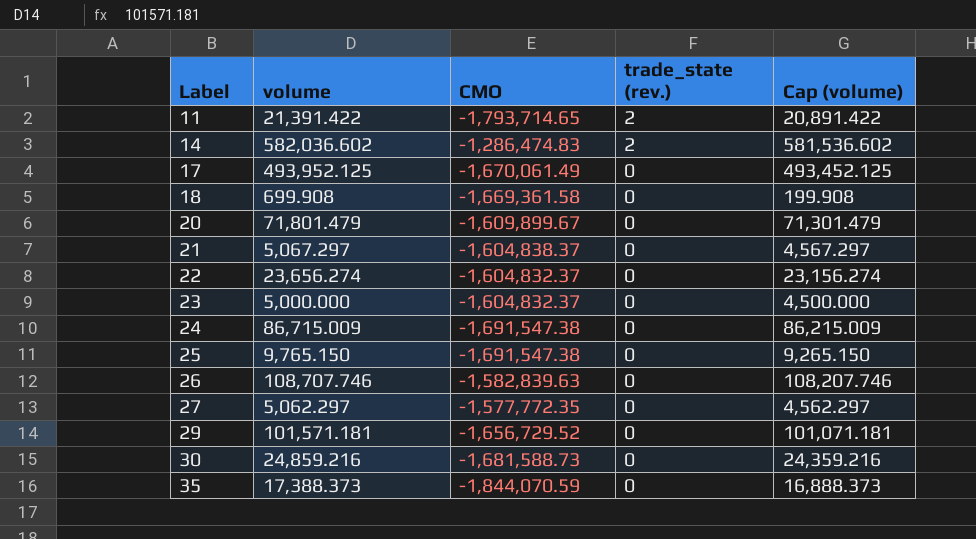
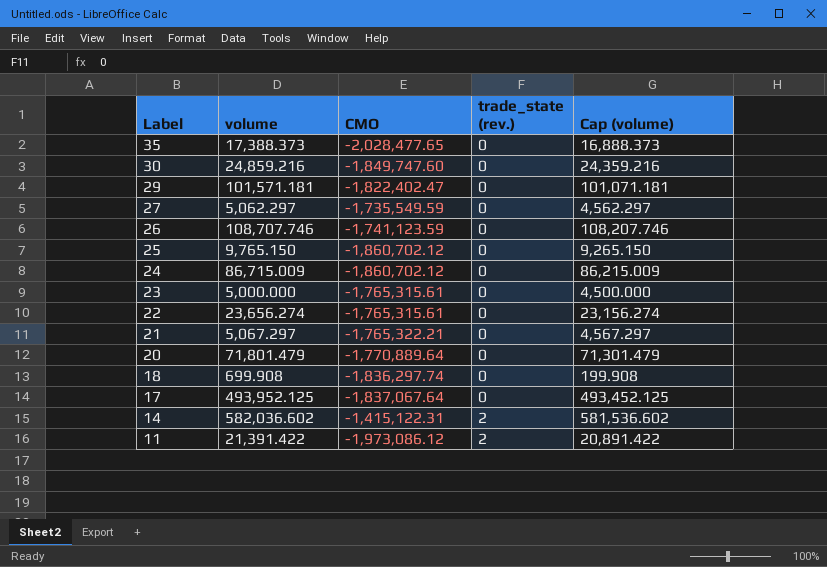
row order: Label ascending -> Label descending
35 | CMO: -1,844,070.59 -> -2,028,477.65
30 | CMO: -1,681,588.73 -> -1,849,747.60
29 | CMO: -1,656,729.52 -> -1,822,402.47
27 | CMO: -1,577,772.35 -> -1,735,549.59
26 | CMO: -1,582,839.63 -> -1,741,123.59
25 | CMO: -1,691,547.38 -> -1,860,702.12
24 | CMO: -1,691,547.38 -> -1,860,702.12
23 | CMO: -1,604,832.37 -> -1,765,315.61
22 | CMO: -1,604,832.37 -> -1,765,315.61
21 | CMO: -1,604,838.37 -> -1,765,322.21
20 | CMO: -1,609,899.67 -> -1,770,889.64
18 | CMO: -1,669,361.58 -> -1,836,297.74
17 | CMO: -1,670,061.49 -> -1,837,067.64
14 | CMO: -1,286,474.83 -> -1,415,122.31
11 | CMO: -1,793,714.65 -> -1,973,086.12

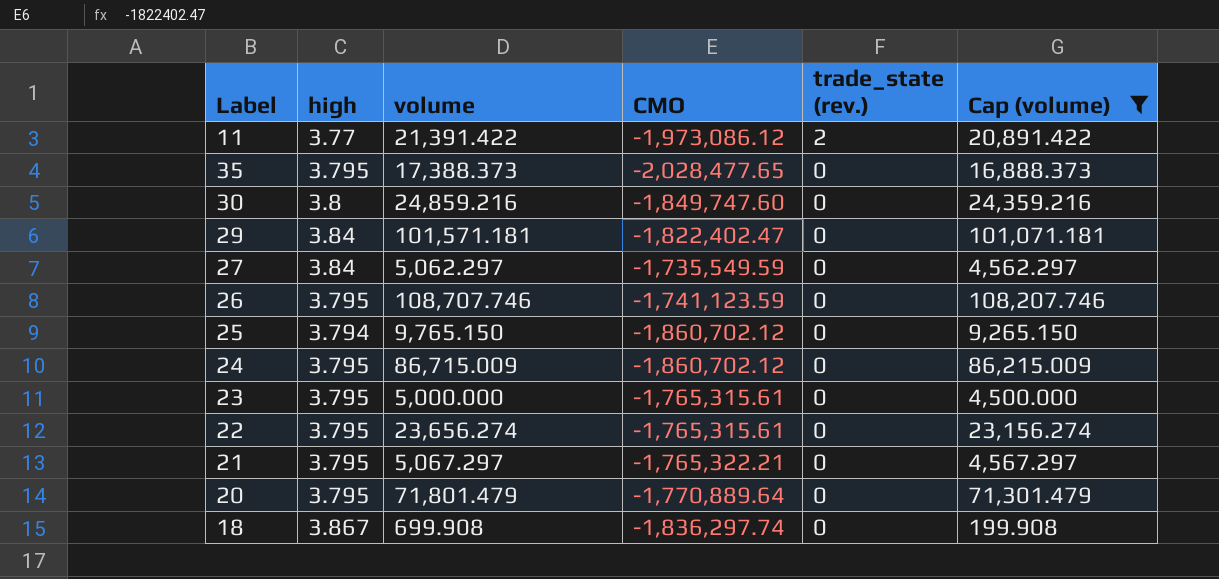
filter: none -> Cap (volume) <= 108,207.746
row order: Label descending -> trade_state (rev.) descending
column high | position: none -> 2

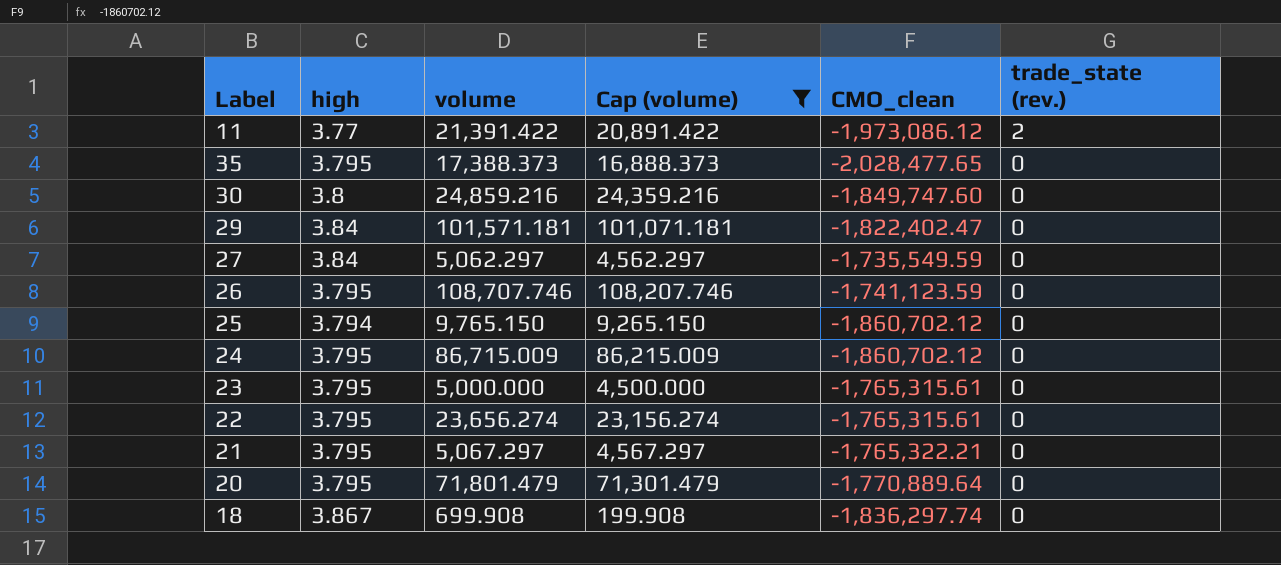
column Cap (volume) | position: 6 -> 4
column name: CMO -> CMO_clean

